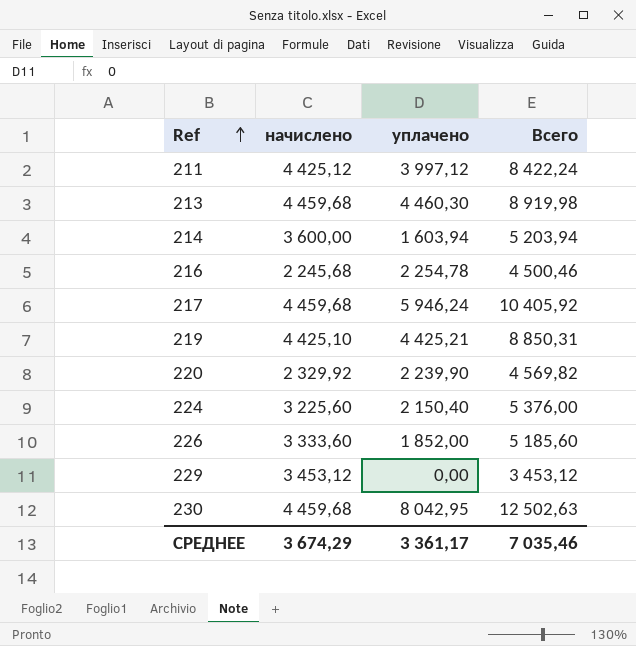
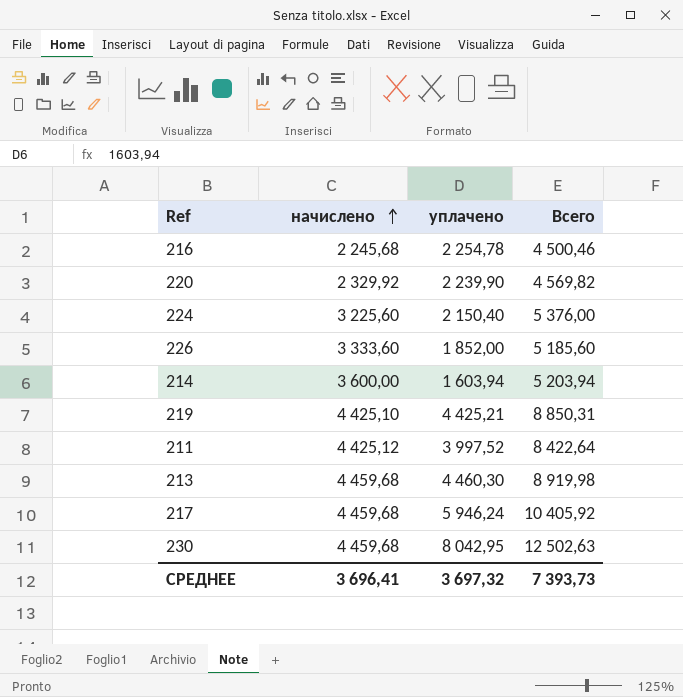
row order: Ref ascending -> начислено ascending
row 229: 3 453,12 | 0,00 | 3 453,12 -> none
211 | уплачено: 3 997,12 -> 3 997,52
211 | Всего: 8 422,24 -> 8 422,64
СРЕДНЕЕ | начислено: 3 674,29 -> 3 696,41
СРЕДНЕЕ | уплачено: 3 361,17 -> 3 697,32
СРЕДНЕЕ | Всего: 7 035,46 -> 7 393,73

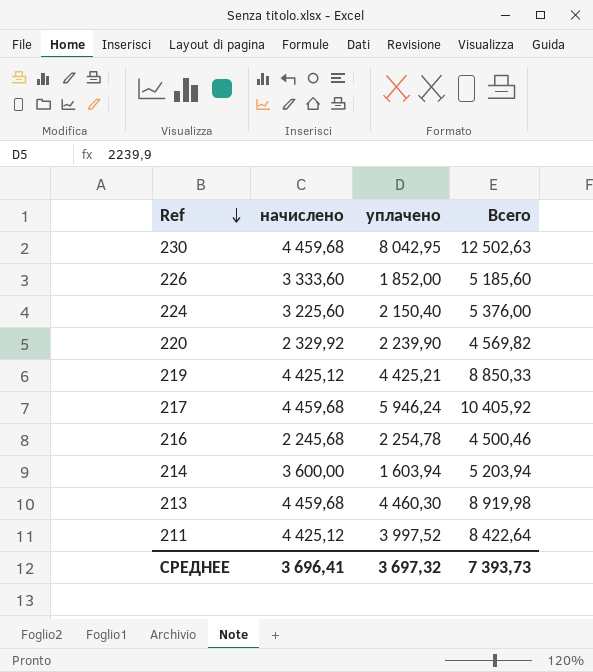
row order: начислено ascending -> Ref descending
219 | начислено: 4 425,10 -> 4 425,12
219 | Всего: 8 850,31 -> 8 850,33

